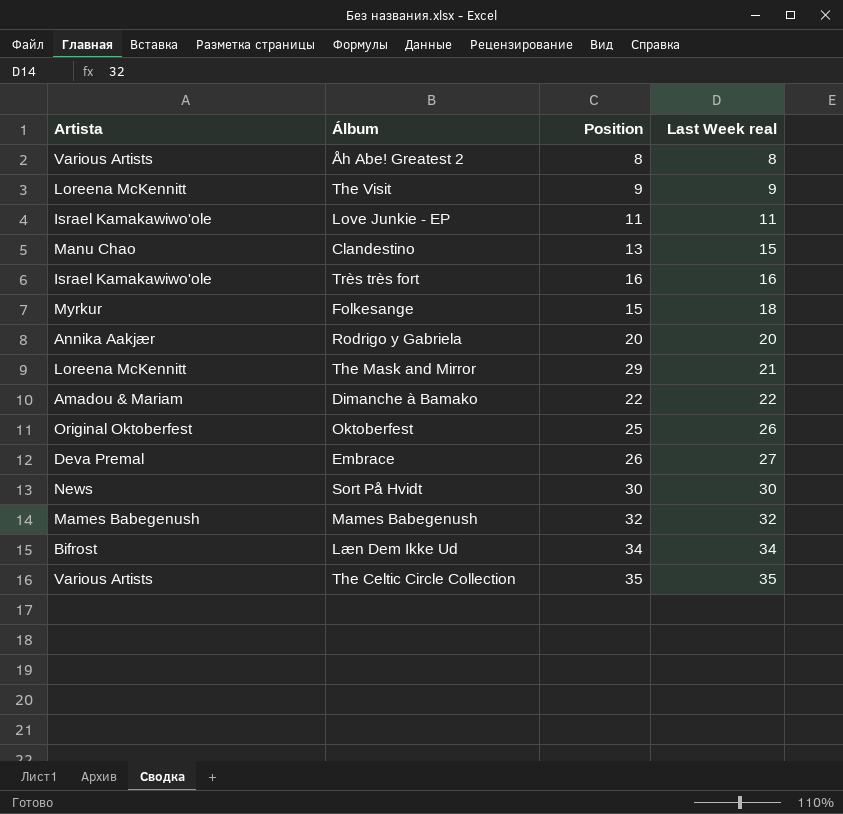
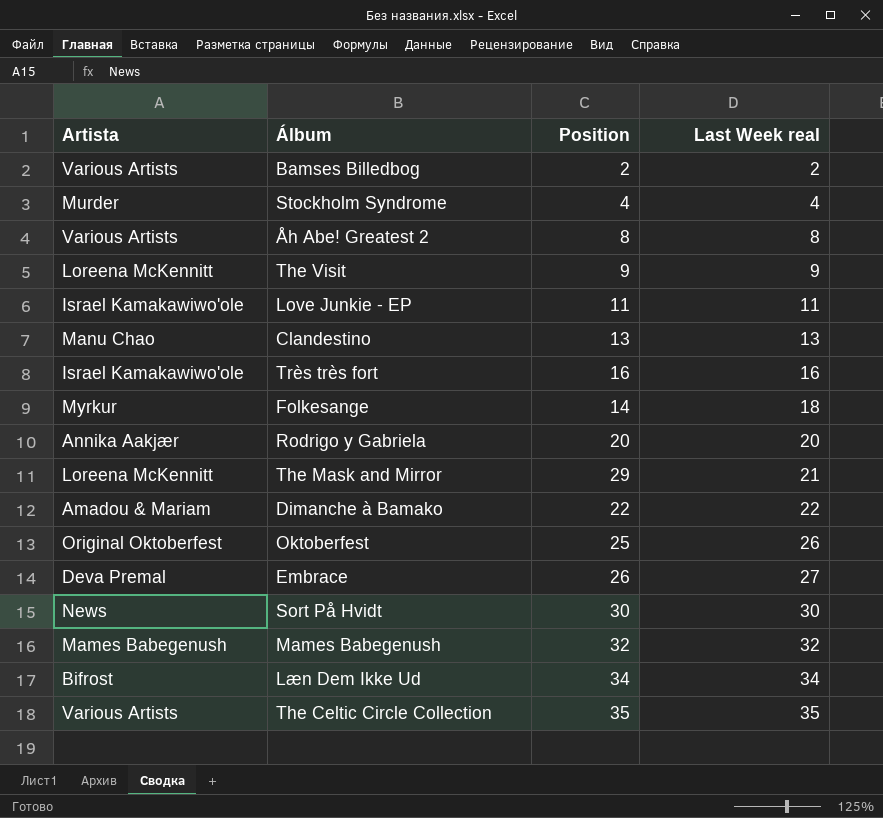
row Bamses Billedbog: none -> Various Artists | 2 | 2
row Stockholm Syndrome: none -> Murder | 4 | 4
Clandestino | Last Week real: 15 -> 13
Folkesange | Position: 15 -> 14

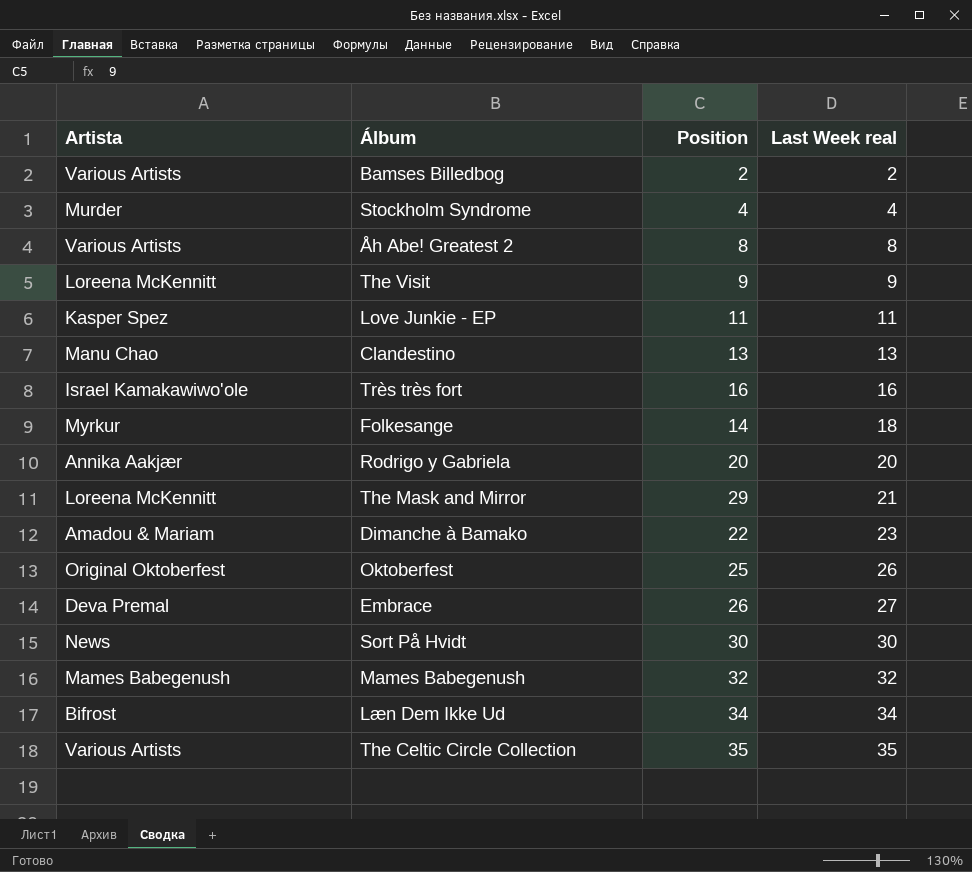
Love Junkie - EP | Artista: Israel Kamakawiwo'ole -> Kasper Spez
Dimanche à Bamako | Last Week real: 22 -> 23

